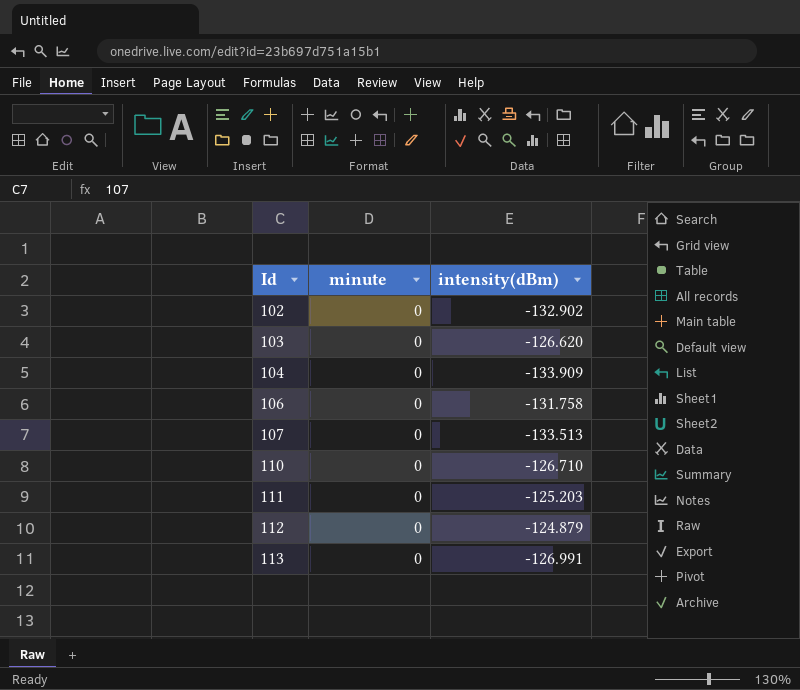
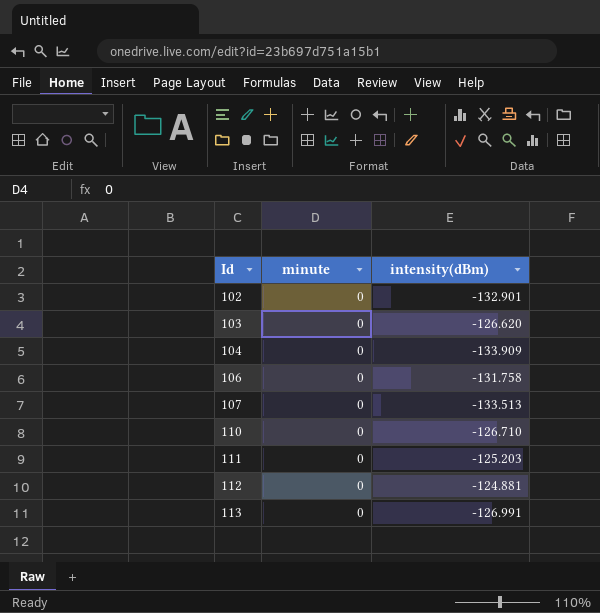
102 | intensity(dBm): -132.902 -> -132.901
112 | intensity(dBm): -124.879 -> -124.881

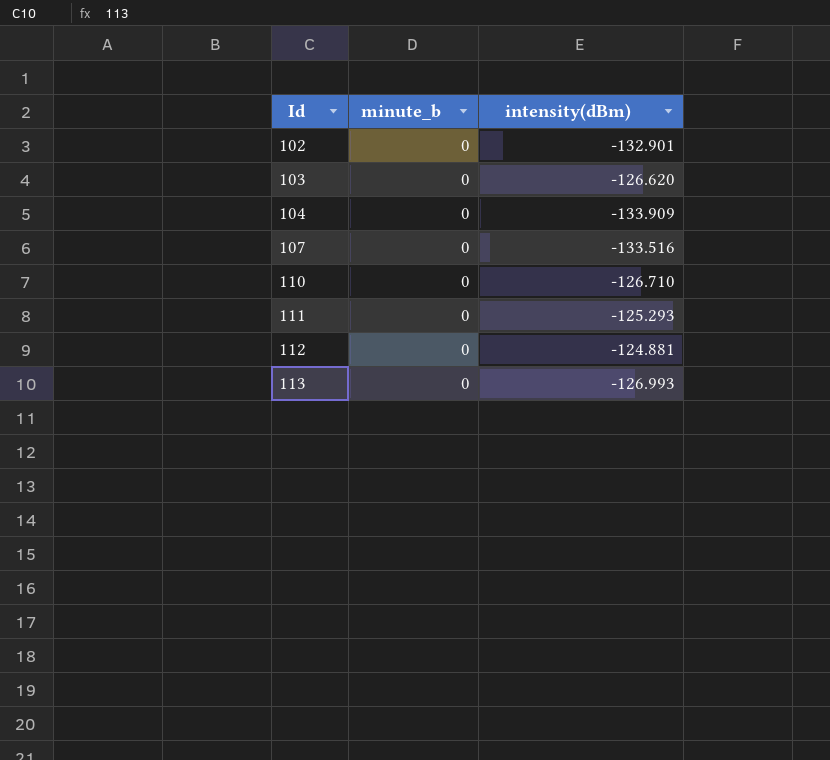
column name: minute -> minute_b
row 106: 0 | -131.758 -> none
107 | intensity(dBm): -133.513 -> -133.516
111 | intensity(dBm): -125.203 -> -125.293
113 | intensity(dBm): -126.991 -> -126.993

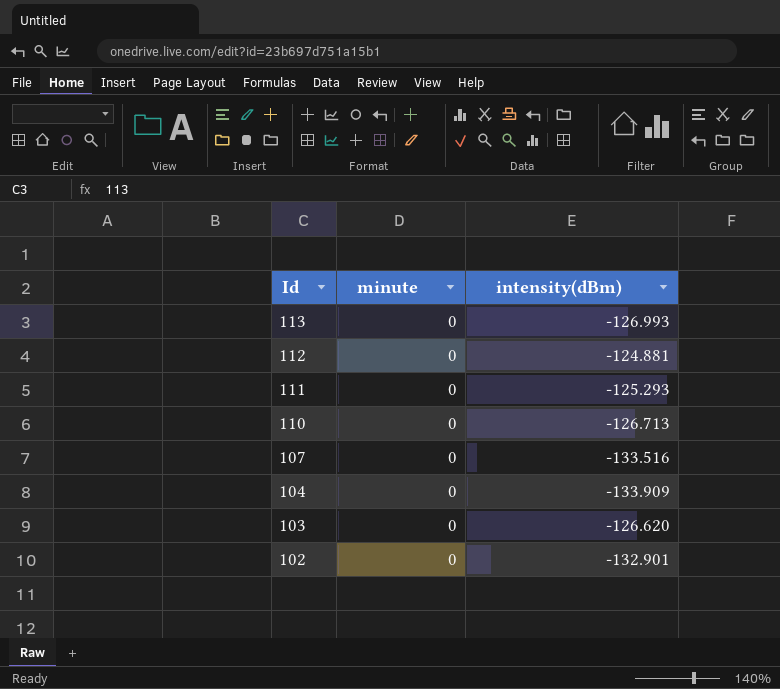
row order: Id ascending -> Id descending
column name: minute_b -> minute
110 | intensity(dBm): -126.710 -> -126.713

